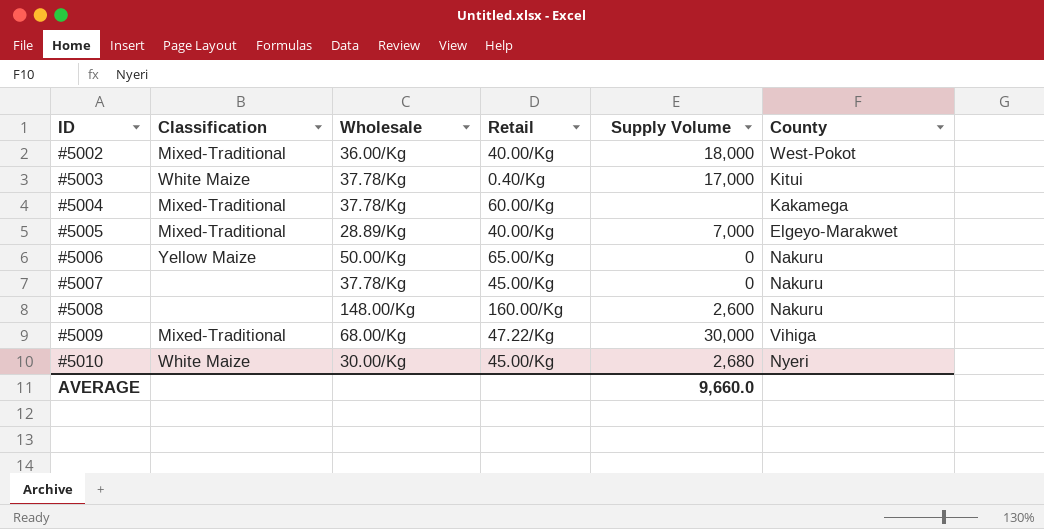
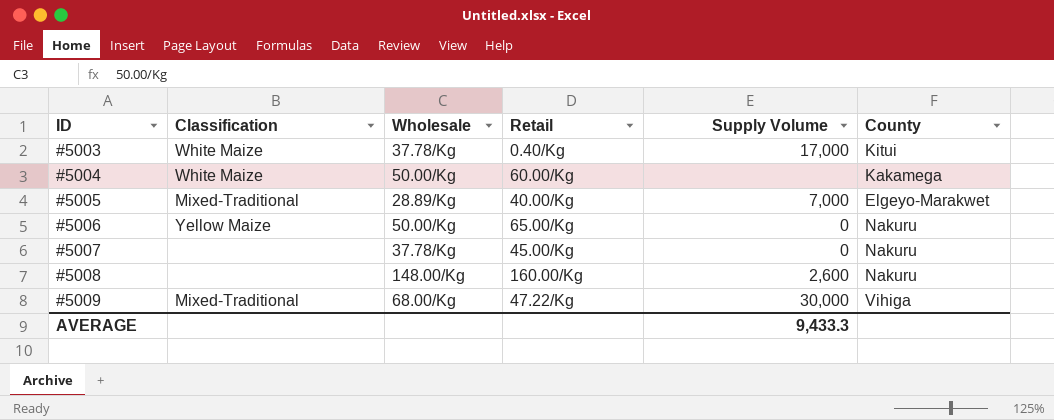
row #5002: Mixed-Traditional | 36.00/Kg | 40.00/Kg | 18,000 | West-Pokot -> none
row #5010: White Maize | 30.00/Kg | 45.00/Kg | 2,680 | Nyeri -> none
#5004 | Classification: Mixed-Traditional -> White Maize
#5004 | Wholesale: 37.78/Kg -> 50.00/Kg
AVERAGE | Supply Volume: 9,660.0 -> 9,433.3

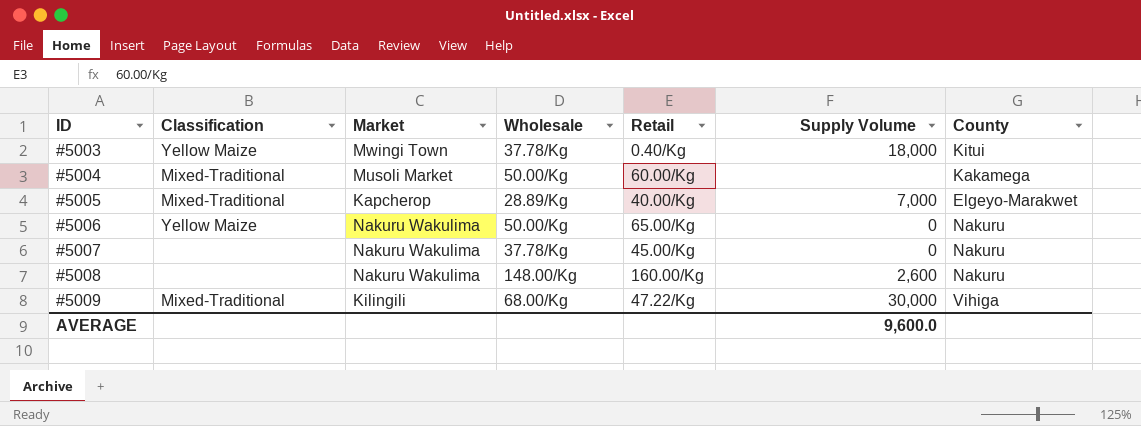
column Market | position: none -> 3
#5003 | Classification: White Maize -> Yellow Maize
#5003 | Supply Volume: 17,000 -> 18,000
#5004 | Classification: White Maize -> Mixed-Traditional
AVERAGE | Supply Volume: 9,433.3 -> 9,600.0

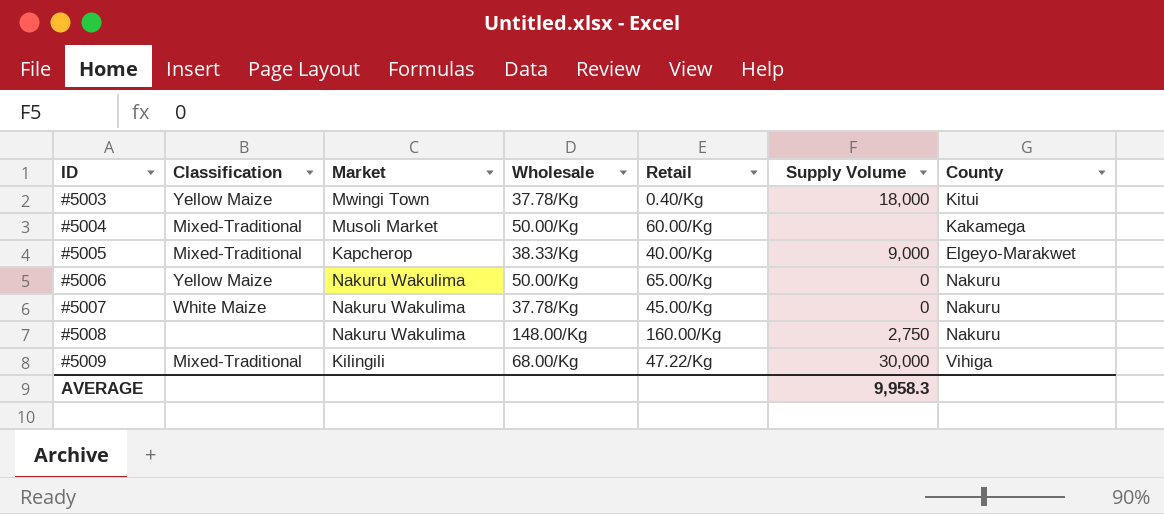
#5005 | Wholesale: 28.89/Kg -> 38.33/Kg
#5005 | Supply Volume: 7,000 -> 9,000
#5007 | Classification: none -> White Maize
#5008 | Supply Volume: 2,600 -> 2,750
AVERAGE | Supply Volume: 9,600.0 -> 9,958.3

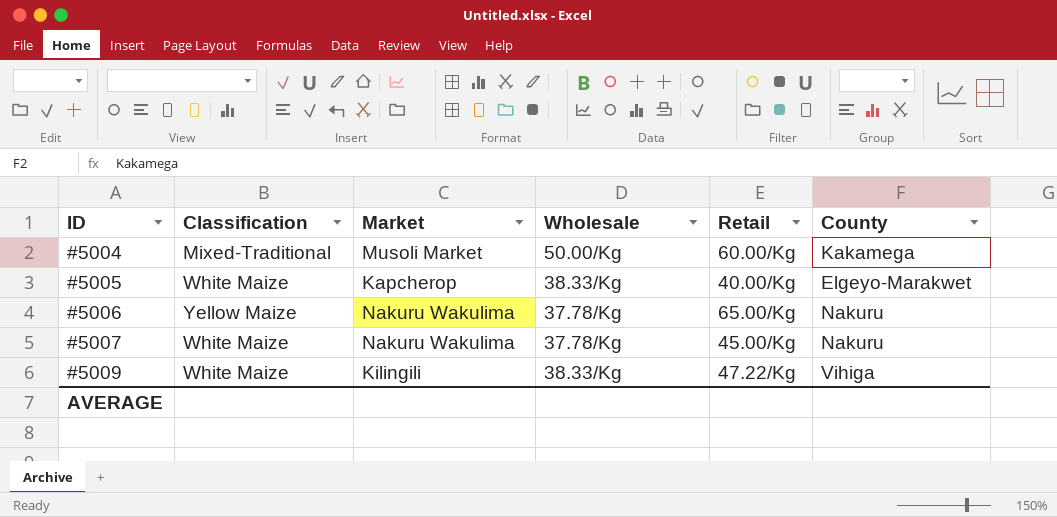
column Supply Volume | position: 6 -> none
row #5003: Yellow Maize | Mwingi Town | 37.78/Kg | 0.40/Kg | 18,000 | Kitui -> none
row #5008: none | Nakuru Wakulima | 148.00/Kg | 160.00/Kg | 2,750 | Nakuru -> none
#5005 | Classification: Mixed-Traditional -> White Maize
#5006 | Wholesale: 50.00/Kg -> 37.78/Kg
#5009 | Classification: Mixed-Traditional -> White Maize
#5009 | Wholesale: 68.00/Kg -> 38.33/Kg

